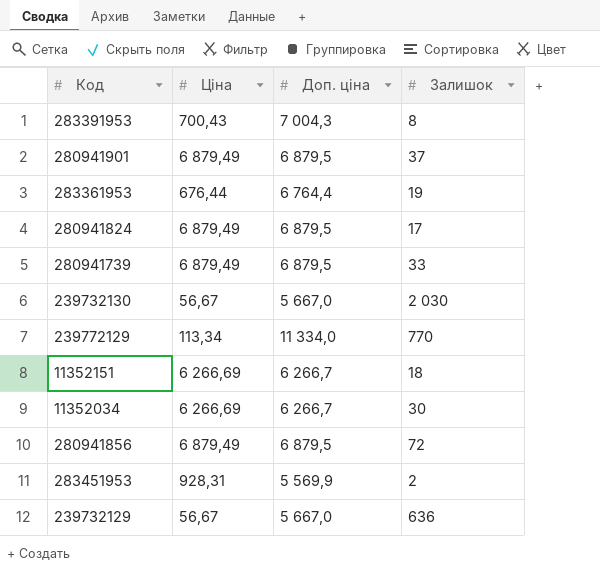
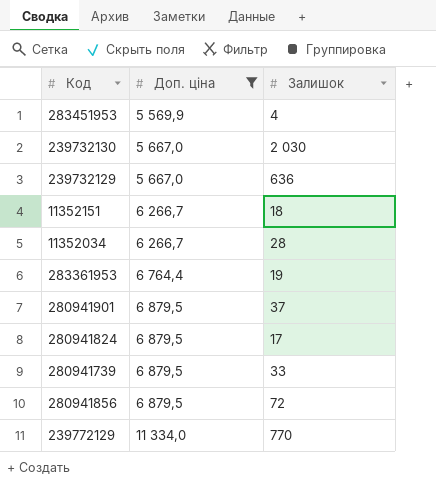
filter: none -> Доп. ціна != 7 004,3
row order: none -> Доп. ціна ascending
column Ціна | position: 2 -> none
283451953 | Залишок: 2 -> 4
11352034 | Залишок: 30 -> 28

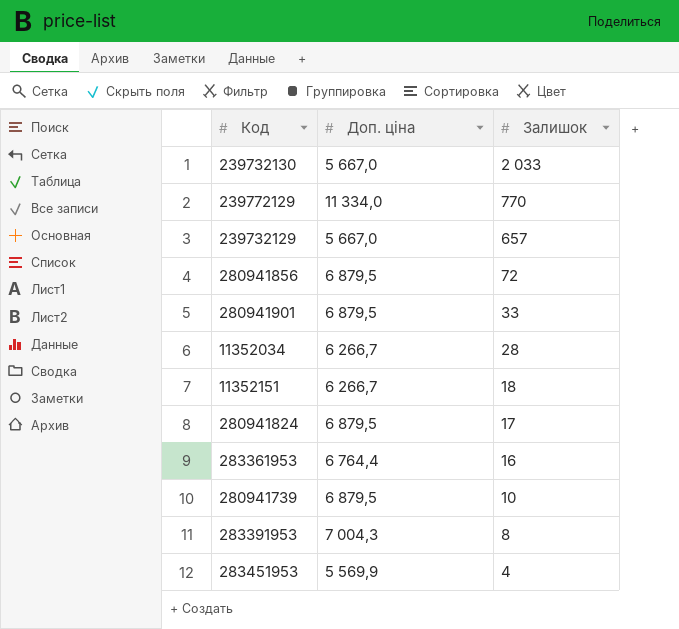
filter: Доп. ціна != 7 004,3 -> none
row order: Доп. ціна ascending -> Залишок descending
239732130 | Залишок: 2 030 -> 2 033
239732129 | Залишок: 636 -> 657
280941901 | Залишок: 37 -> 33
283361953 | Залишок: 19 -> 16
280941739 | Залишок: 33 -> 10

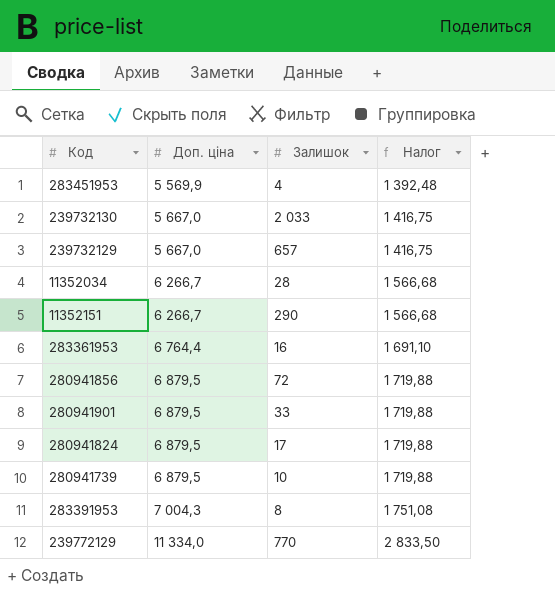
row order: Залишок descending -> Доп. ціна ascending
column Налог | formula: none -> [Доп. ціна] * 0,25
11352151 | Залишок: 18 -> 290

